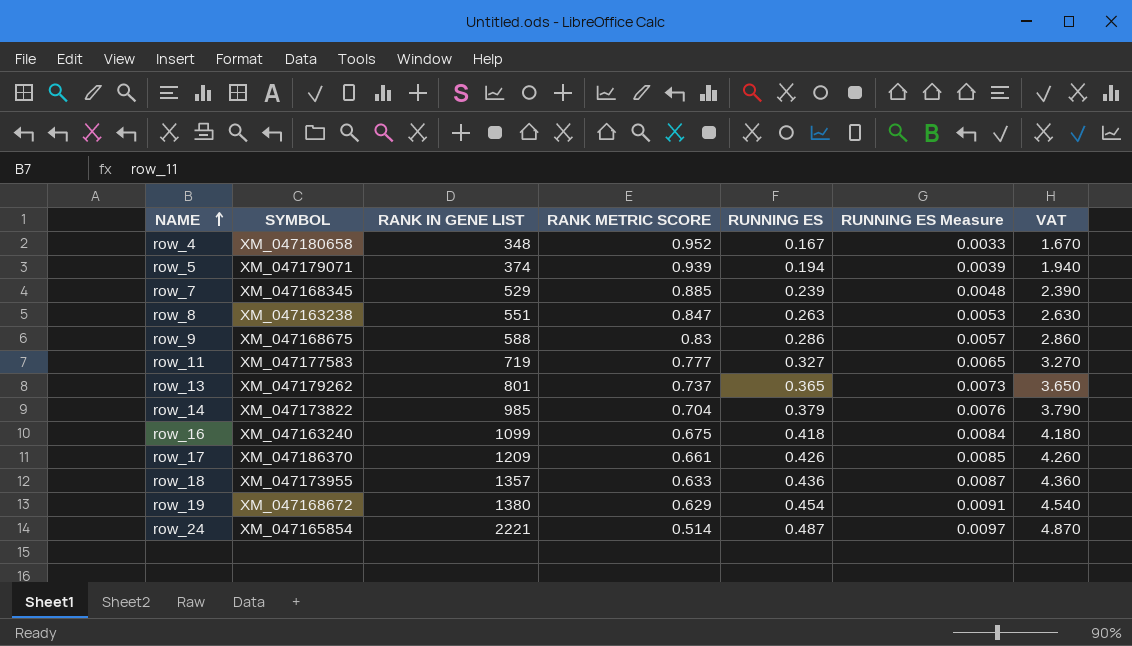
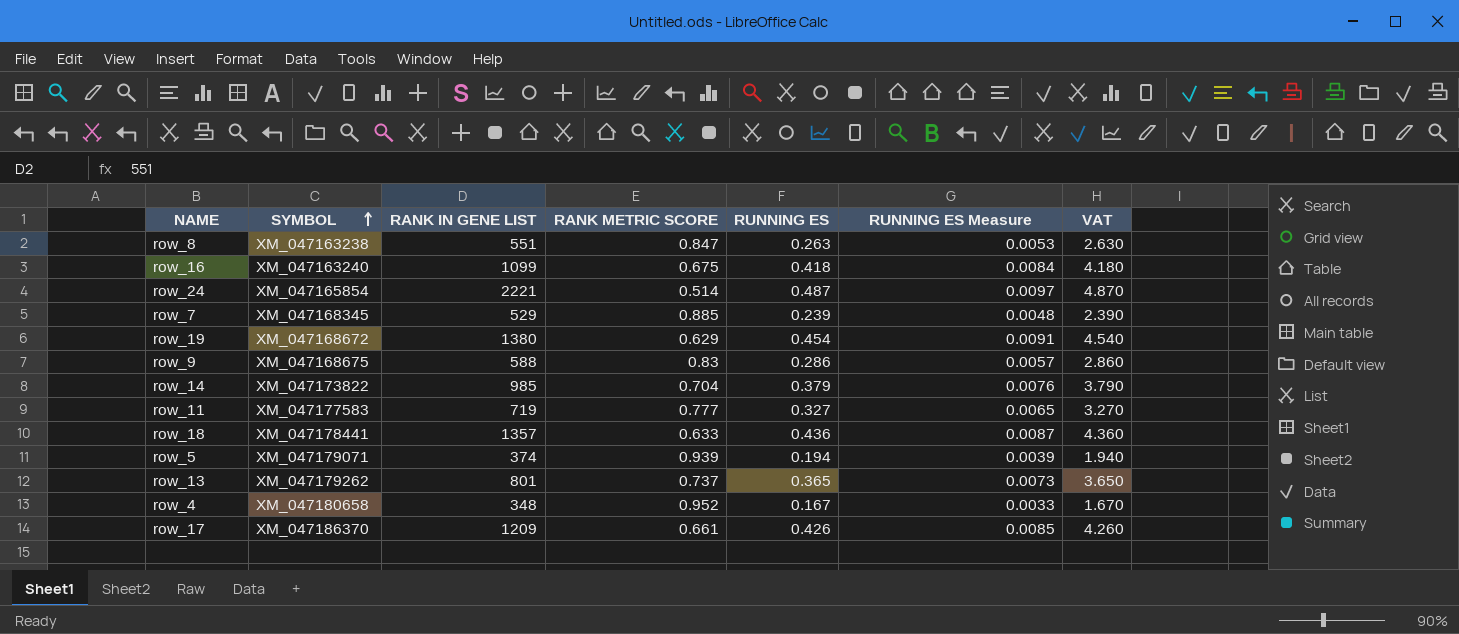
row order: NAME ascending -> SYMBOL ascending
row_18 | SYMBOL: XM_047173955 -> XM_047178441

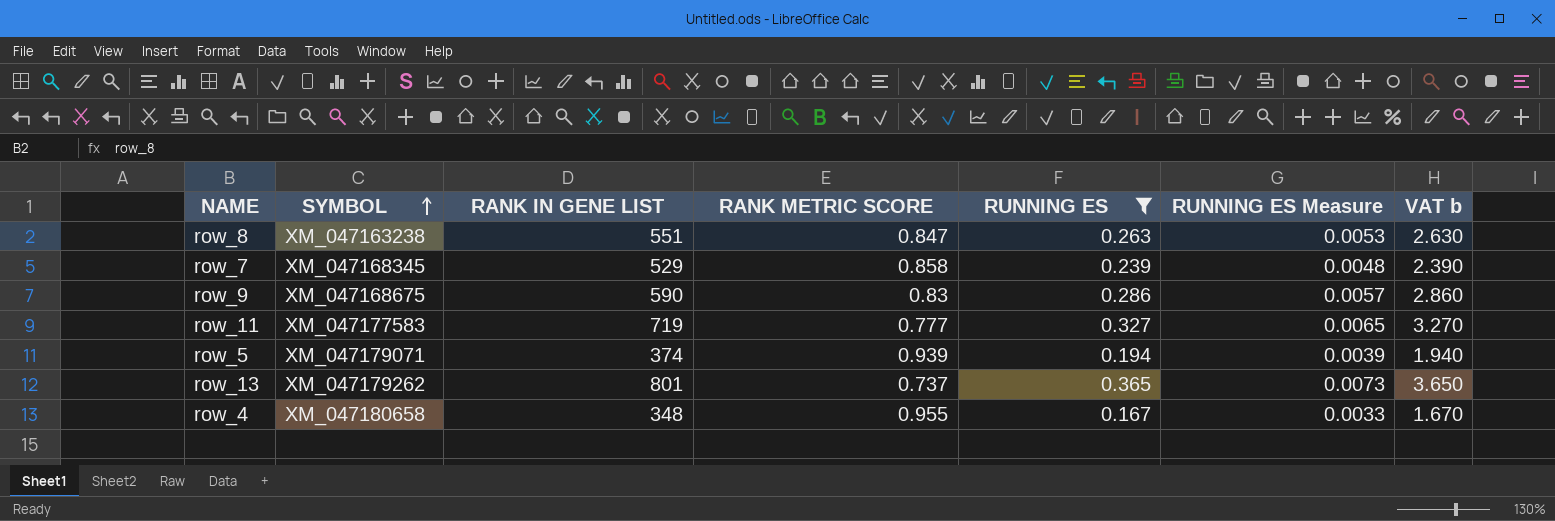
filter: none -> RUNNING ES <= 0.365
column name: VAT -> VAT b
row_7 | RANK METRIC SCORE: 0.885 -> 0.858
row_9 | RANK IN GENE LIST: 588 -> 590
row_4 | RANK METRIC SCORE: 0.952 -> 0.955

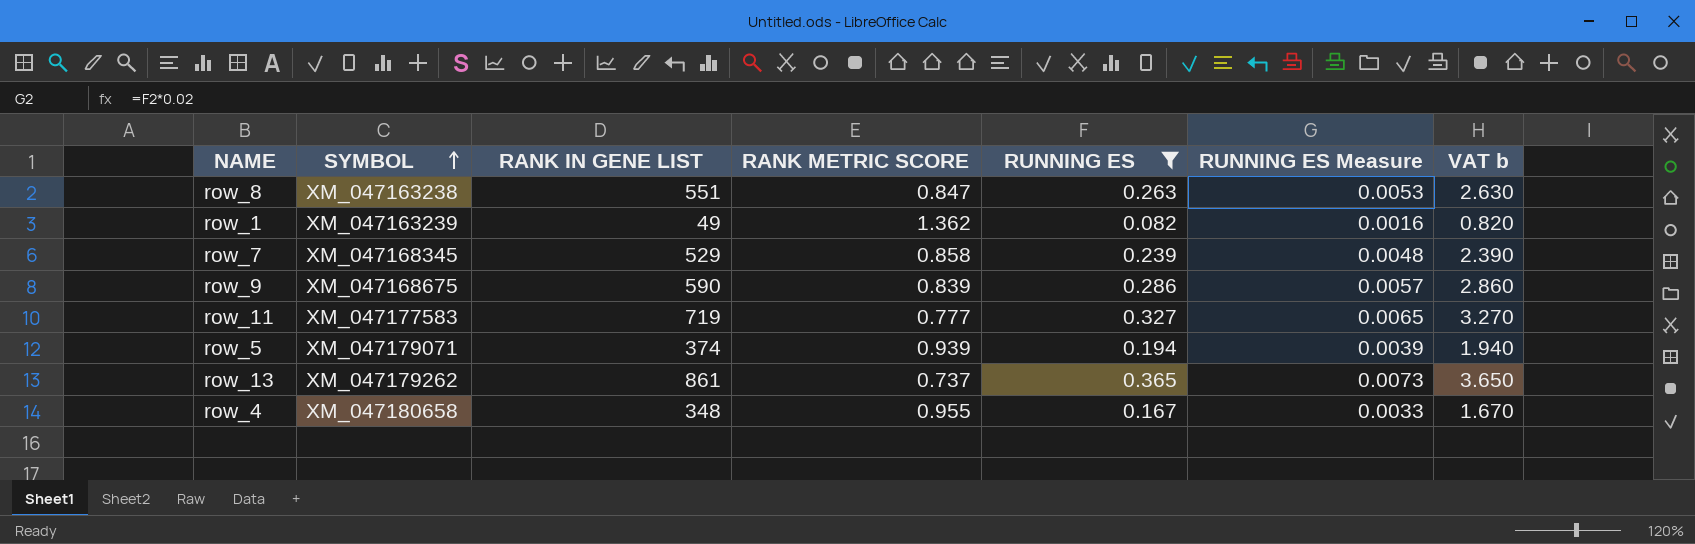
row row_1: none -> XM_047163239 | 49 | 1.362 | 0.082 | 0.0016 | 0.820
row_9 | RANK METRIC SCORE: 0.83 -> 0.839
row_13 | RANK IN GENE LIST: 801 -> 861

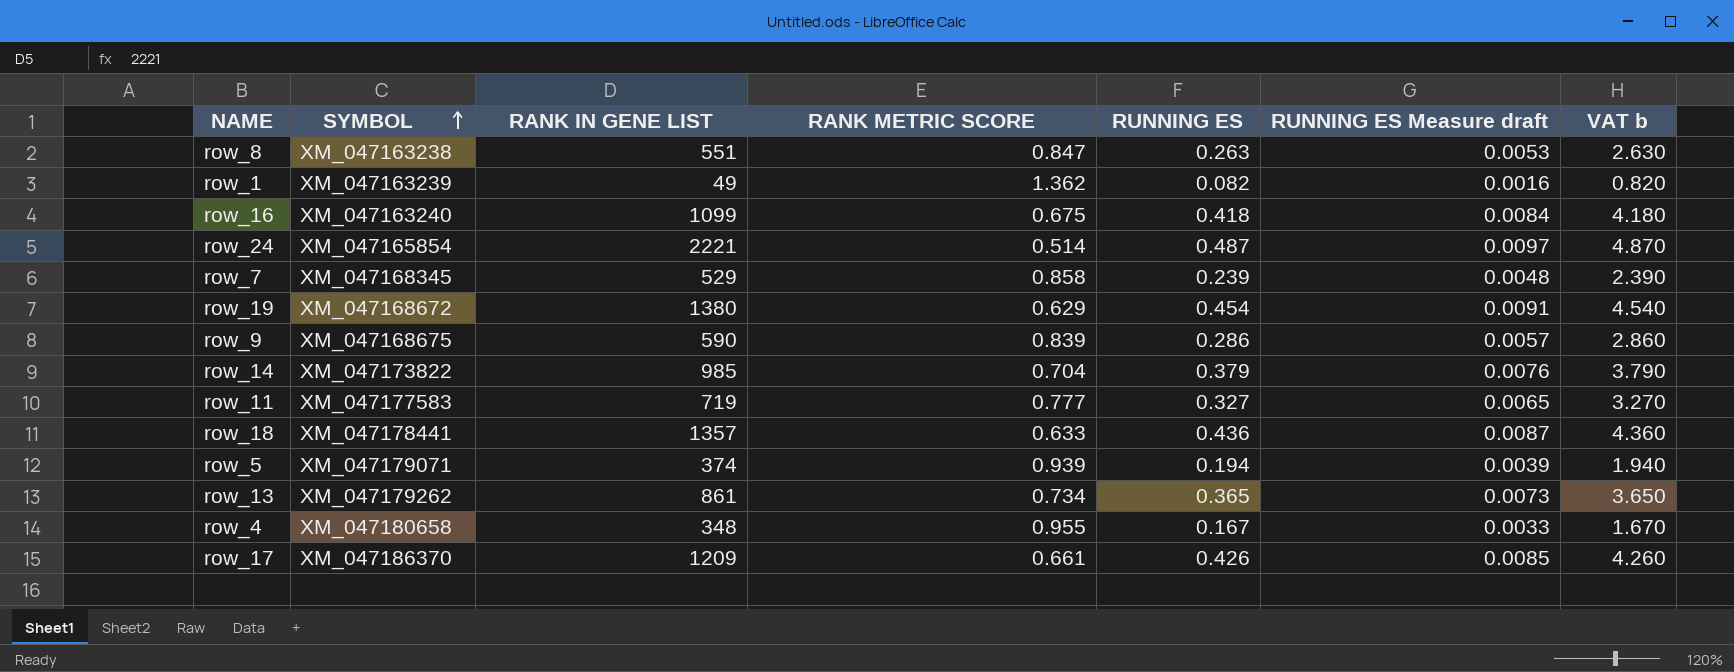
filter: RUNNING ES <= 0.365 -> none
column name: RUNNING ES Measure -> RUNNING ES Measure draft
row_13 | RANK METRIC SCORE: 0.737 -> 0.734

